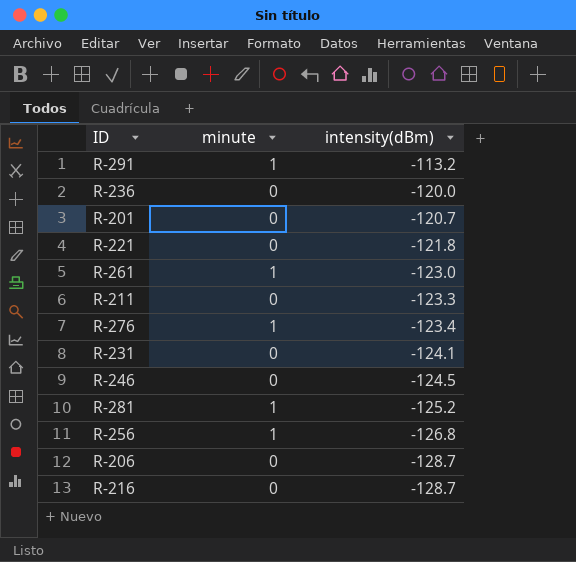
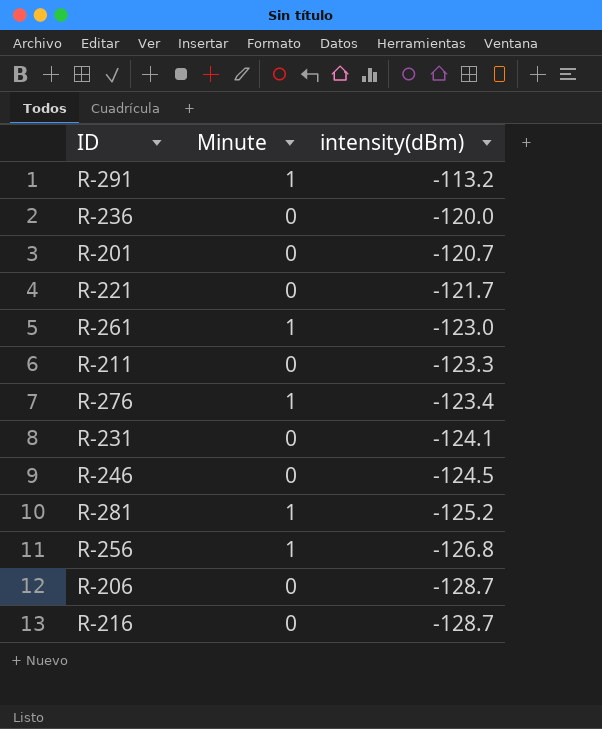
column name: minute -> Minute
R-221 | intensity(dBm): -121.8 -> -121.7

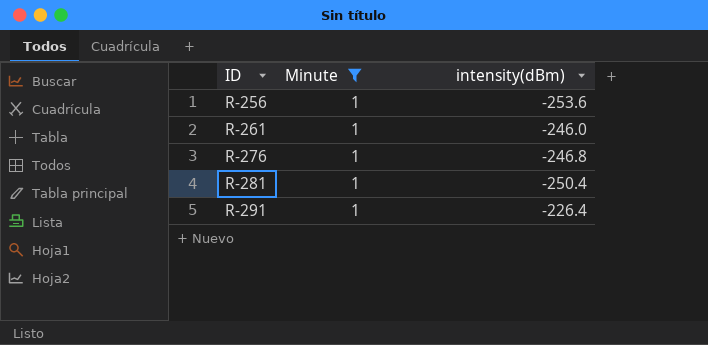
filter: none -> Minute = 1
row order: intensity(dBm) descending -> ID ascending
R-256 | intensity(dBm): -126.8 -> -253.6
R-261 | intensity(dBm): -123.0 -> -246.0
R-276 | intensity(dBm): -123.4 -> -246.8
R-281 | intensity(dBm): -125.2 -> -250.4
R-291 | intensity(dBm): -113.2 -> -226.4

